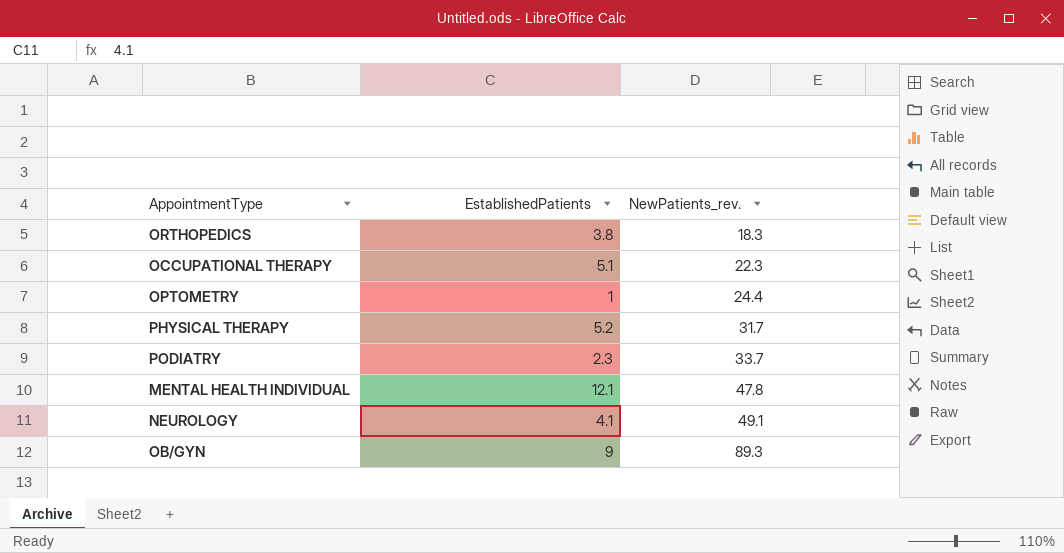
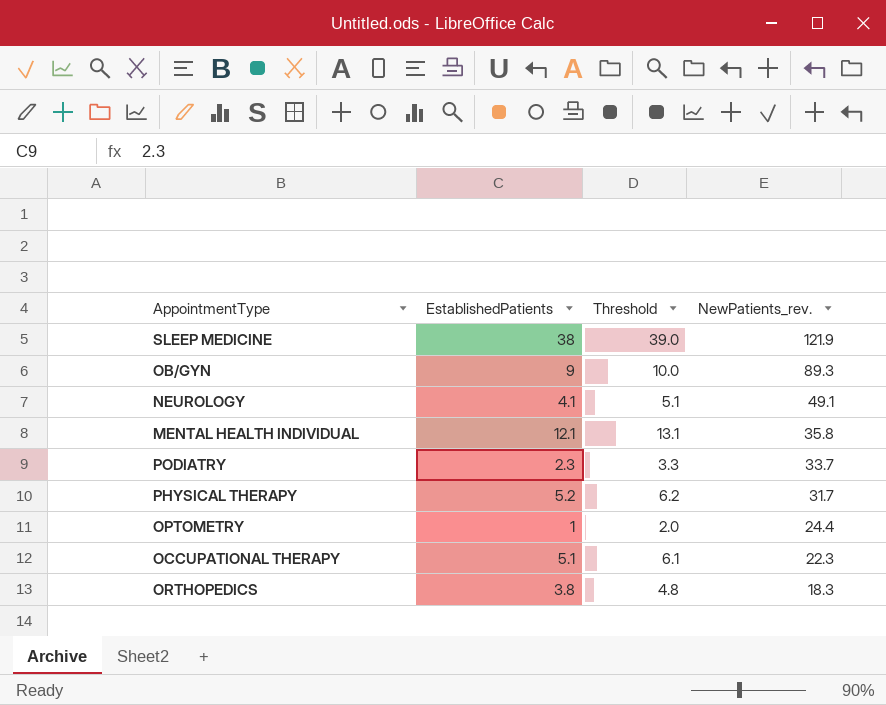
row order: NewPatients_rev. ascending -> NewPatients_rev. descending
column Threshold | formula: none -> [EstablishedPatients] + 1
row SLEEP MEDICINE: none -> 38 | 39.0 | 121.9
MENTAL HEALTH INDIVIDUAL | NewPatients_rev.: 47.8 -> 35.8

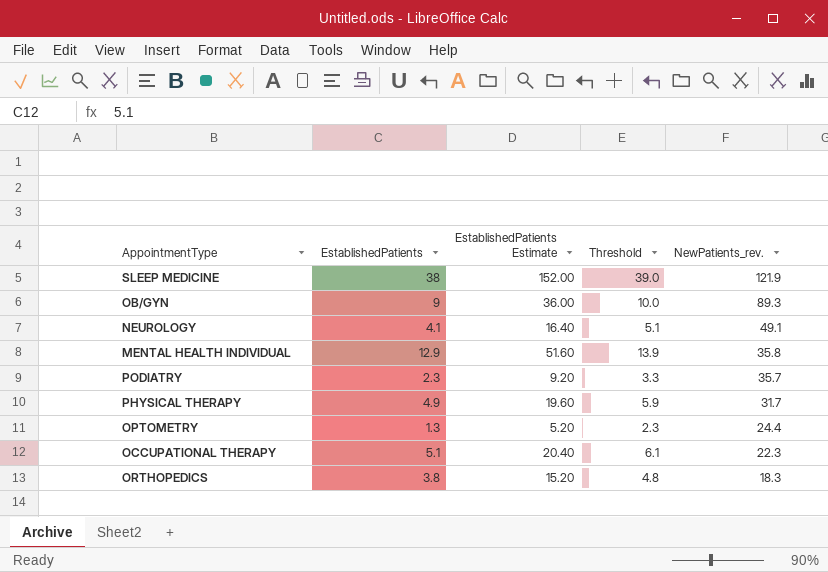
column EstablishedPatients Estimate | formula: none -> [EstablishedPatients] * 4
MENTAL HEALTH INDIVIDUAL | EstablishedPatients: 12.1 -> 12.9
MENTAL HEALTH INDIVIDUAL | Threshold: 13.1 -> 13.9
PODIATRY | NewPatients_rev.: 33.7 -> 35.7
PHYSICAL THERAPY | EstablishedPatients: 5.2 -> 4.9
PHYSICAL THERAPY | Threshold: 6.2 -> 5.9
OPTOMETRY | EstablishedPatients: 1 -> 1.3
OPTOMETRY | Threshold: 2.0 -> 2.3

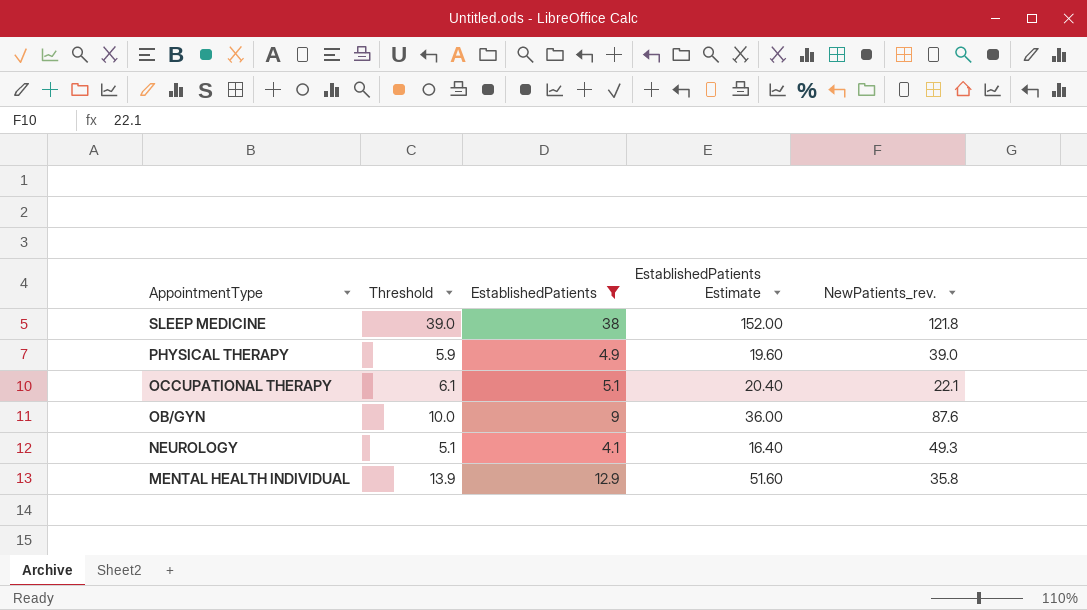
filter: none -> EstablishedPatients >= 4.1
row order: NewPatients_rev. descending -> AppointmentType descending
column Threshold | position: 4 -> 2
SLEEP MEDICINE | NewPatients_rev.: 121.9 -> 121.8
PHYSICAL THERAPY | NewPatients_rev.: 31.7 -> 39.0
OCCUPATIONAL THERAPY | NewPatients_rev.: 22.3 -> 22.1
OB/GYN | NewPatients_rev.: 89.3 -> 87.6
NEUROLOGY | NewPatients_rev.: 49.1 -> 49.3

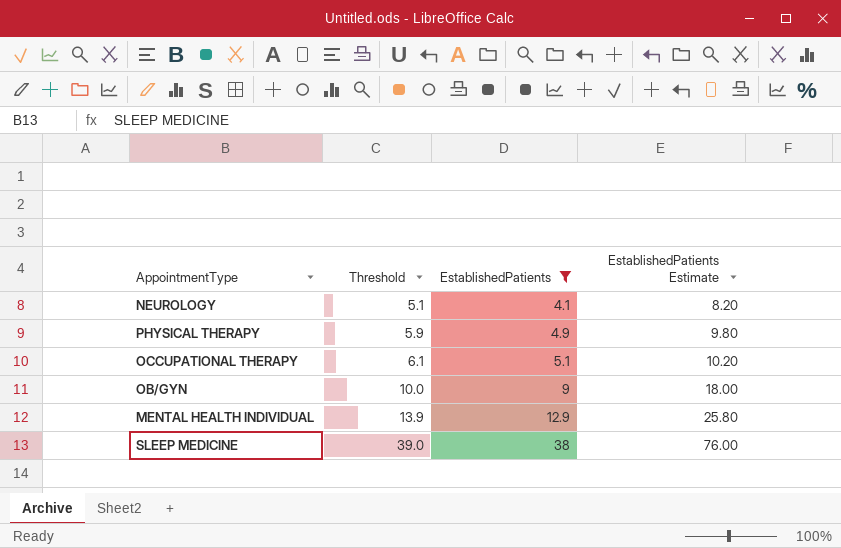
row order: AppointmentType descending -> Threshold ascending
column NewPatients_rev. | position: 5 -> none
column EstablishedPatients Estimate | formula: [EstablishedPatients] * 4 -> [EstablishedPatients] * 2

